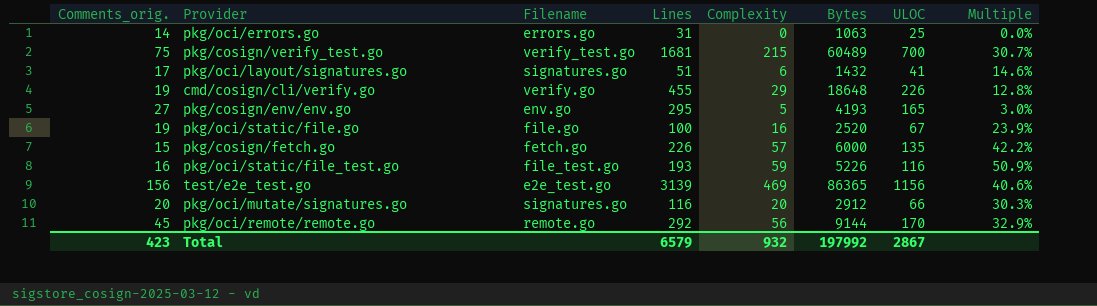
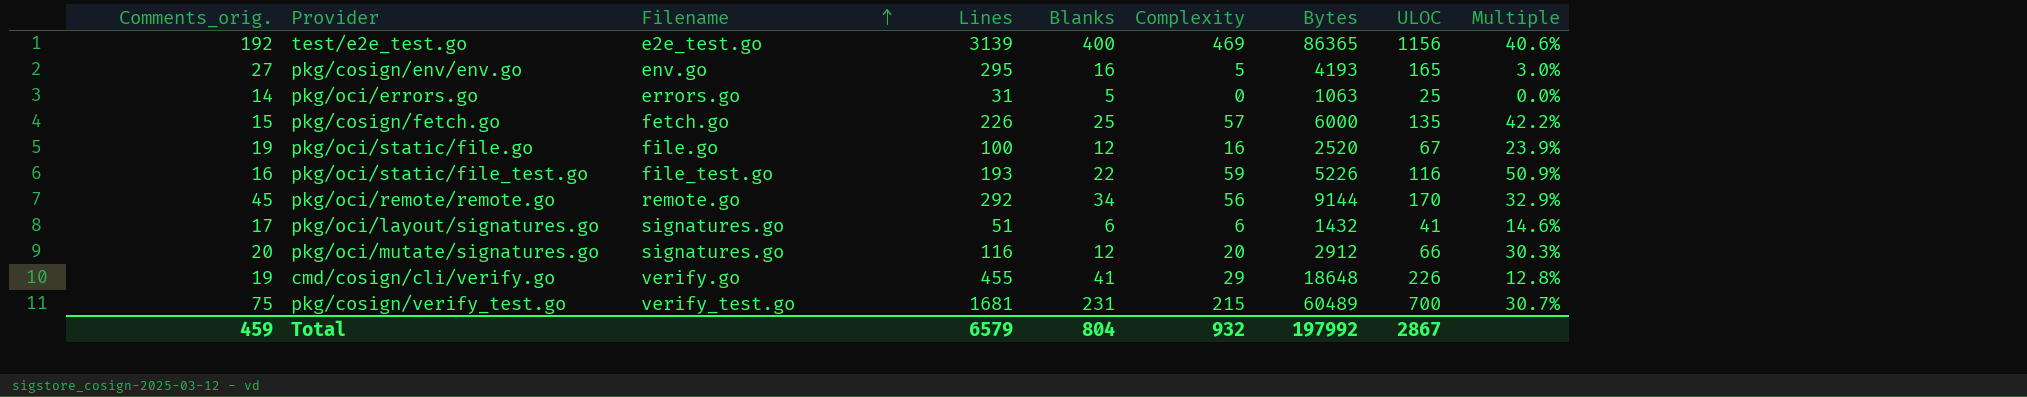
row order: none -> Filename ascending
column Blanks | position: none -> 5
test/e2e_test.go | Comments_orig.: 156 -> 192
Total | Comments_orig.: 423 -> 459

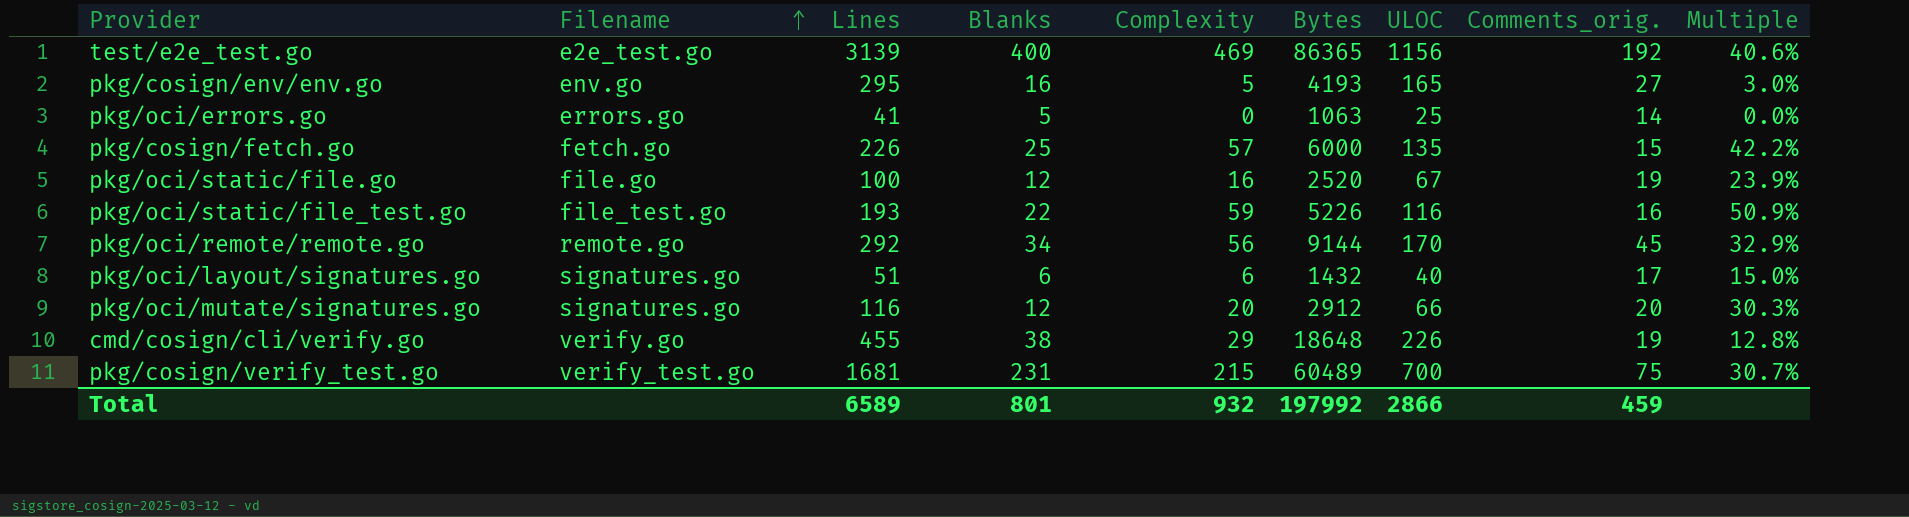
column Comments_orig. | position: 1 -> 8
pkg/oci/errors.go | Lines: 31 -> 41
pkg/oci/layout/signatures.go | ULOC: 41 -> 40
pkg/oci/layout/signatures.go | Multiple: 14.6% -> 15.0%
cmd/cosign/cli/verify.go | Blanks: 41 -> 38
Total | Lines: 6579 -> 6589
Total | Blanks: 804 -> 801
Total | ULOC: 2867 -> 2866

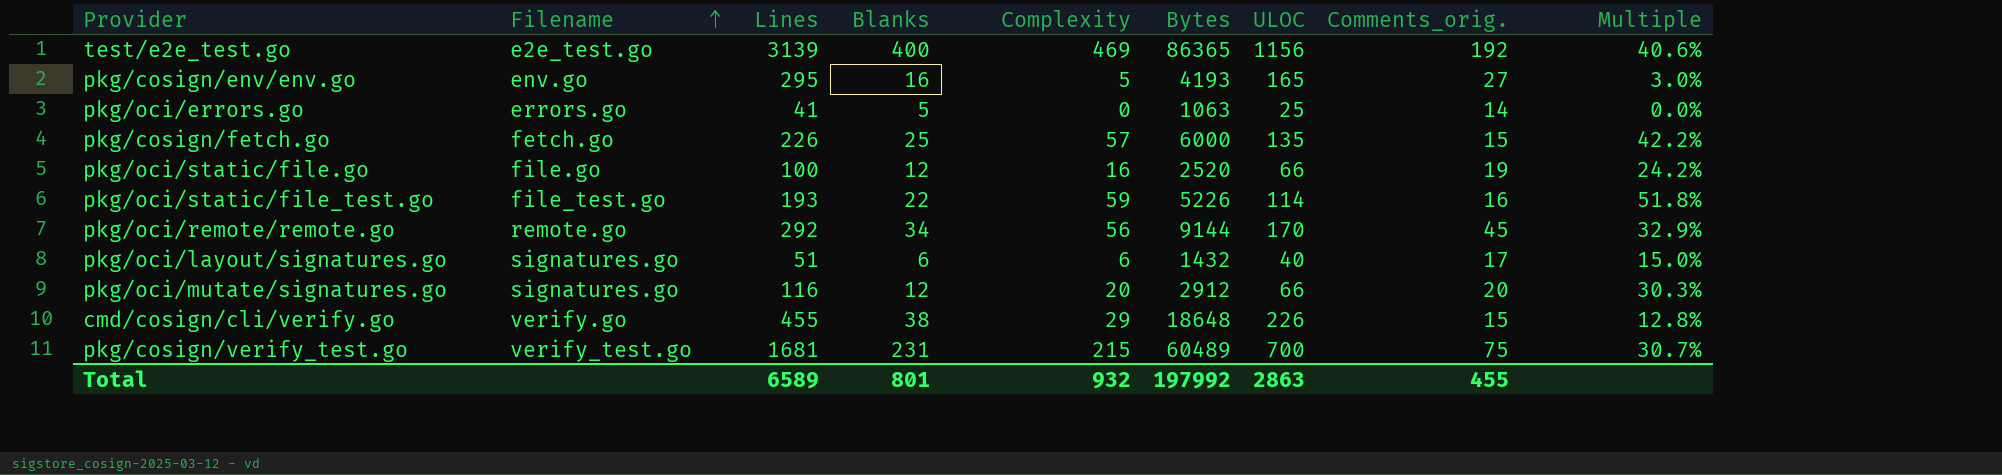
pkg/oci/static/file.go | ULOC: 67 -> 66
pkg/oci/static/file.go | Multiple: 23.9% -> 24.2%
pkg/oci/static/file_test.go | ULOC: 116 -> 114
pkg/oci/static/file_test.go | Multiple: 50.9% -> 51.8%
cmd/cosign/cli/verify.go | Comments_orig.: 19 -> 15
Total | ULOC: 2866 -> 2863
Total | Comments_orig.: 459 -> 455

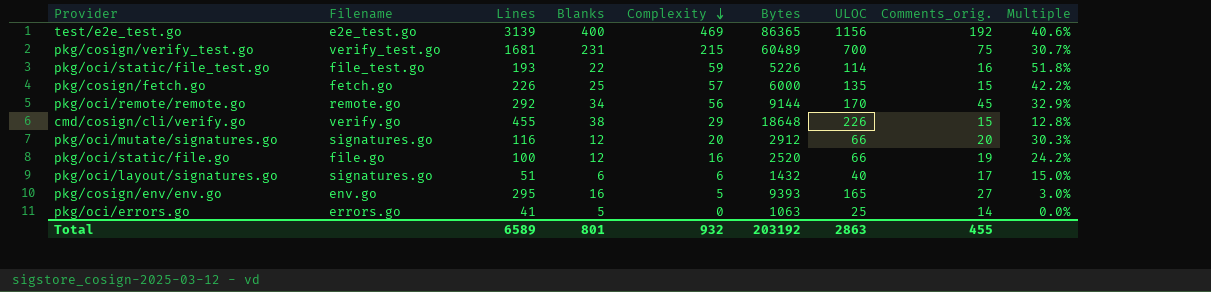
row order: Filename ascending -> Complexity descending
pkg/cosign/env/env.go | Bytes: 4193 -> 9393
Total | Bytes: 197992 -> 203192

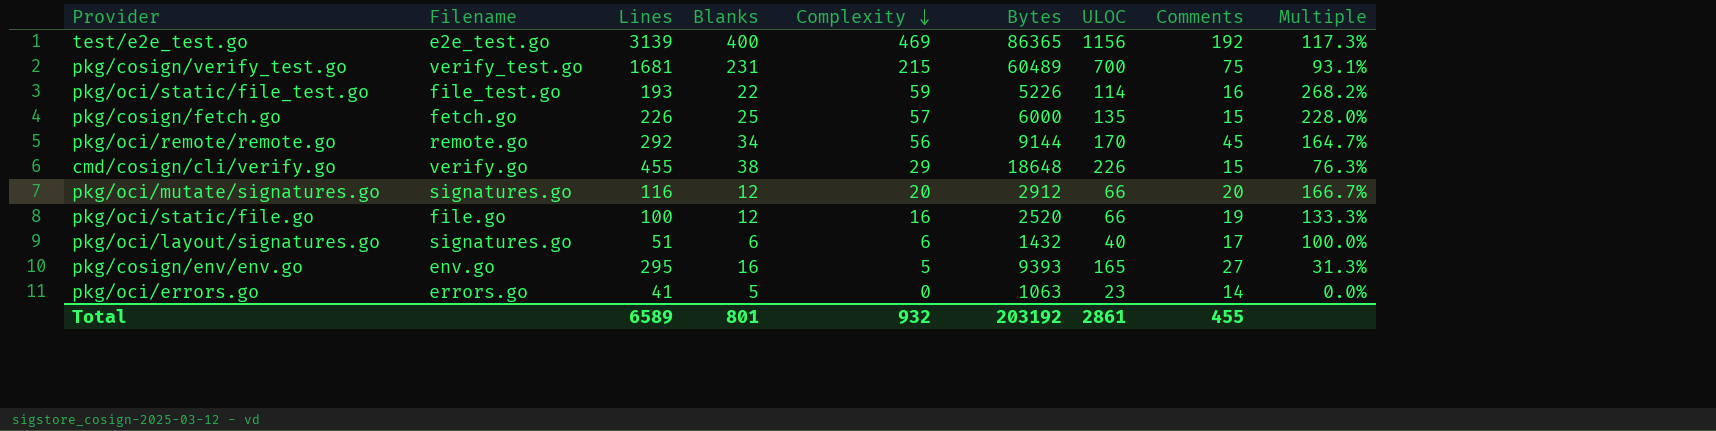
column name: Comments_orig. -> Comments
column Multiple | formula: [Complexity] / [ULOC] -> [Complexity] / [Blanks]
pkg/oci/errors.go | ULOC: 25 -> 23
Total | ULOC: 2863 -> 2861

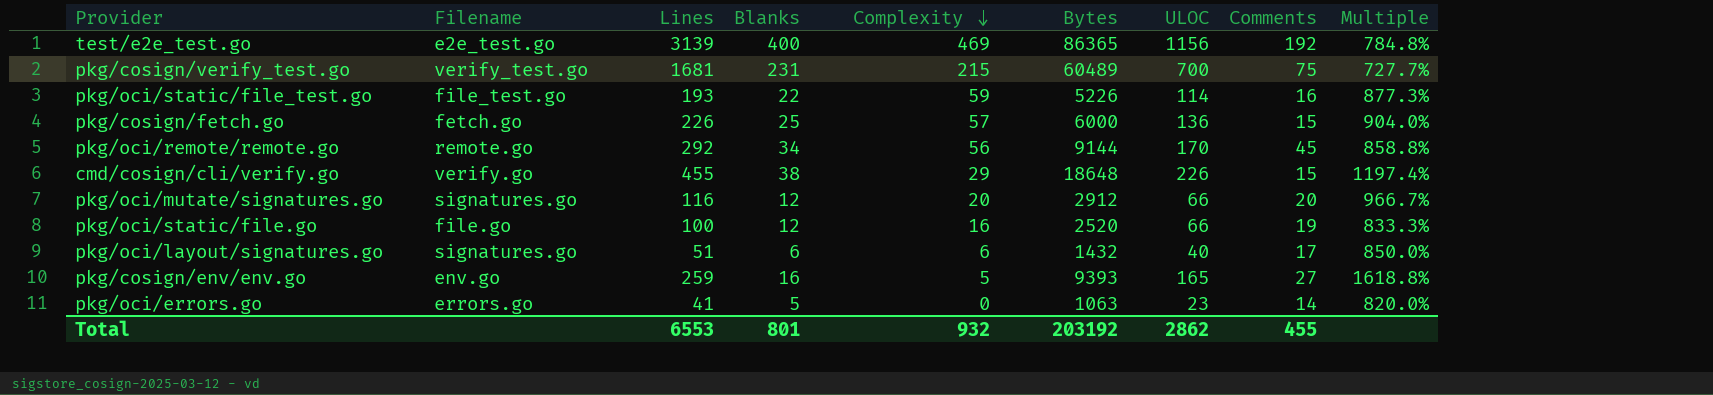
column Multiple | formula: [Complexity] / [Blanks] -> [Lines] / [Blanks]
pkg/cosign/fetch.go | ULOC: 135 -> 136
pkg/cosign/env/env.go | Lines: 295 -> 259
Total | Lines: 6589 -> 6553
Total | ULOC: 2861 -> 2862

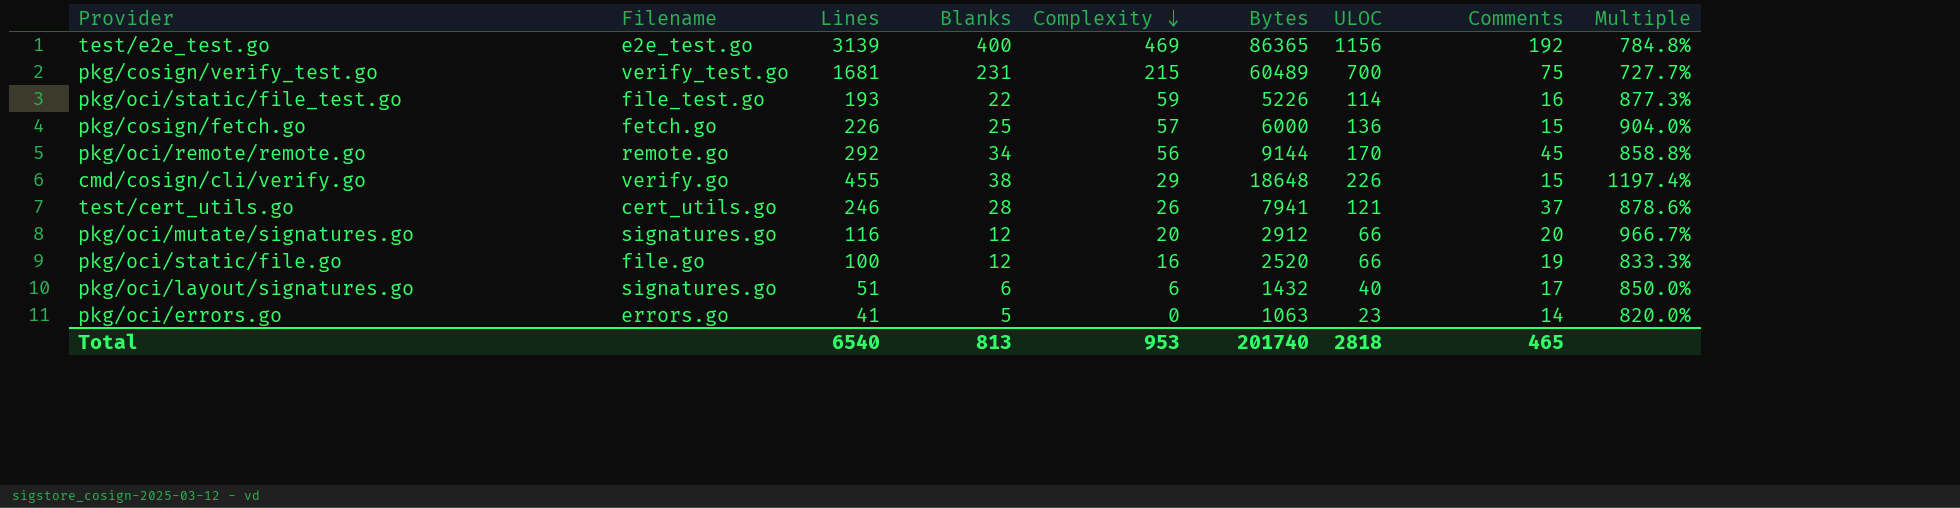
row pkg/cosign/env/env.go: env.go | 259 | 16 | 5 | 9393 | 165 | 27 | 1618.8% -> none
row test/cert_utils.go: none -> cert_utils.go | 246 | 28 | 26 | 7941 | 121 | 37 | 878.6%
Total | Lines: 6553 -> 6540
Total | Blanks: 801 -> 813
Total | Complexity: 932 -> 953
Total | Bytes: 203192 -> 201740
Total | ULOC: 2862 -> 2818
Total | Comments: 455 -> 465

